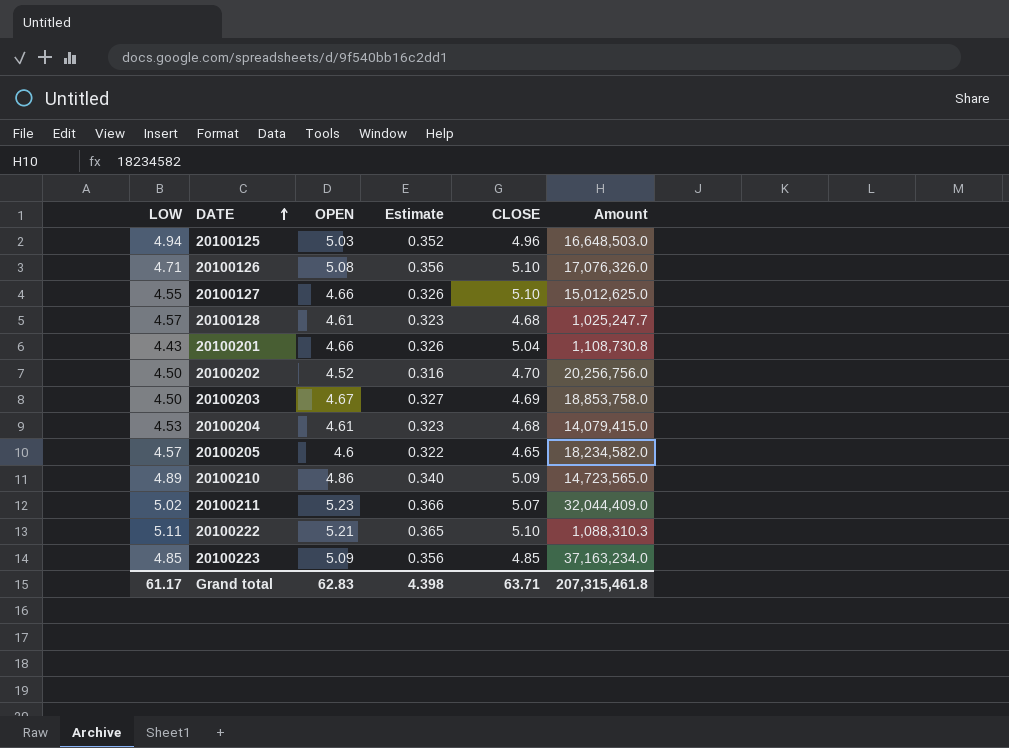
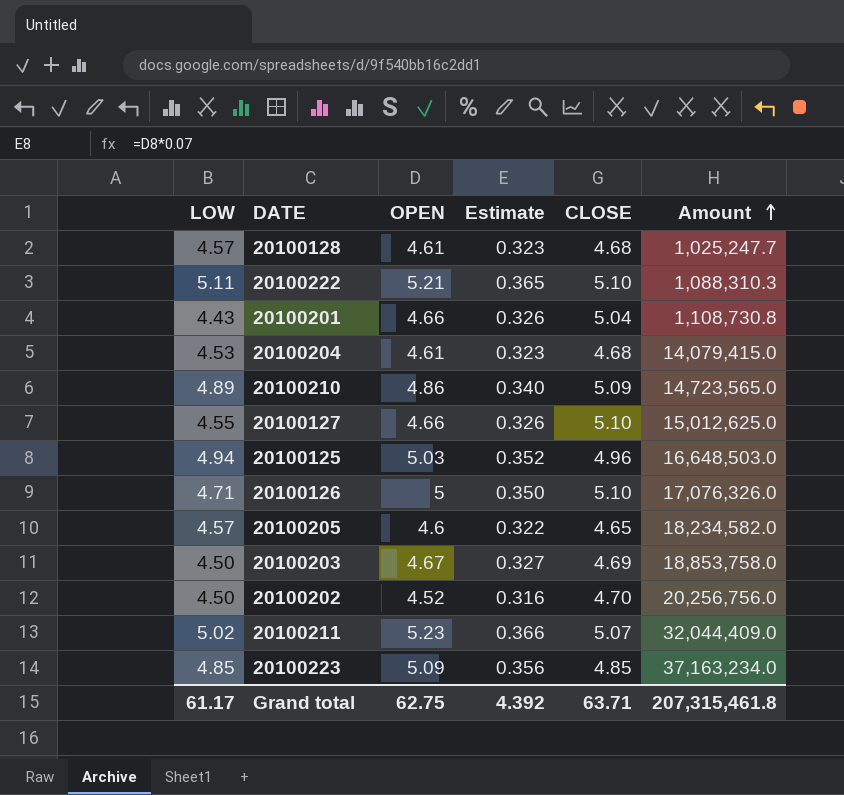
row order: DATE ascending -> Amount ascending
20100126 | OPEN: 5.08 -> 5
20100126 | Estimate: 0.356 -> 0.350
Grand total | OPEN: 62.83 -> 62.75
Grand total | Estimate: 4.398 -> 4.392

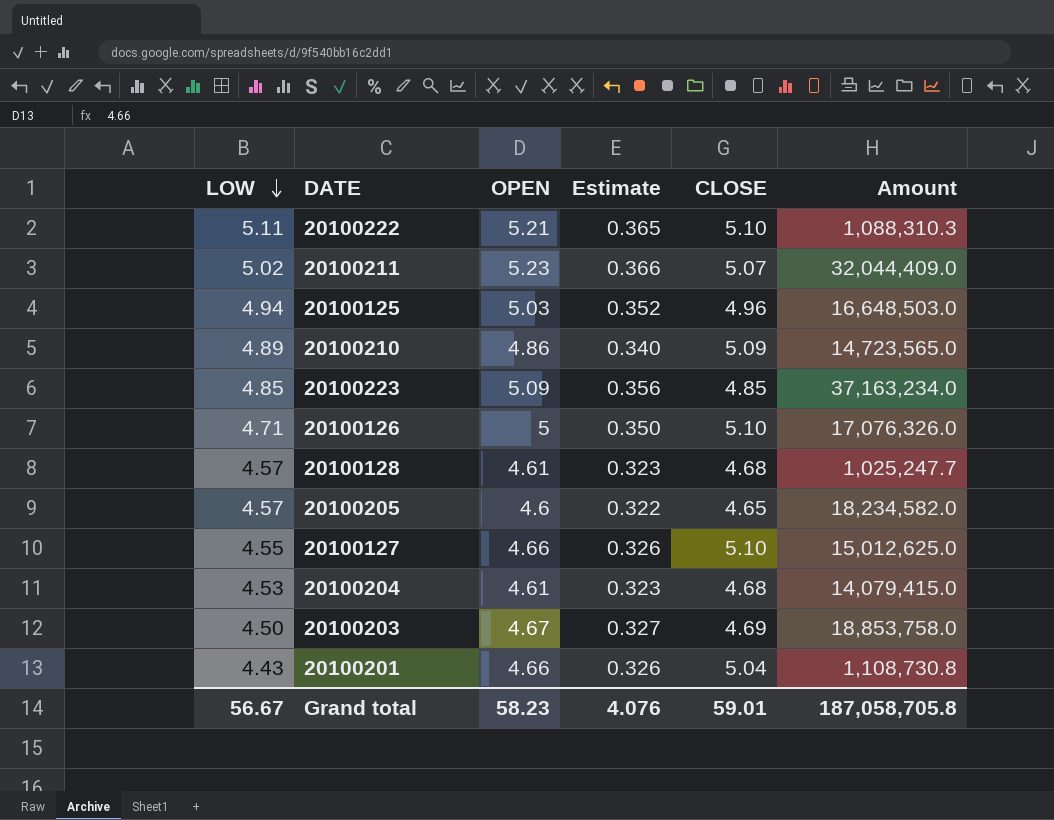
row order: Amount ascending -> LOW descending
row 20100202: 4.50 | 4.52 | 0.316 | 4.70 | 20,256,756.0 -> none
Grand total | LOW: 61.17 -> 56.67
Grand total | OPEN: 62.75 -> 58.23
Grand total | Estimate: 4.392 -> 4.076
Grand total | CLOSE: 63.71 -> 59.01
Grand total | Amount: 207,315,461.8 -> 187,058,705.8

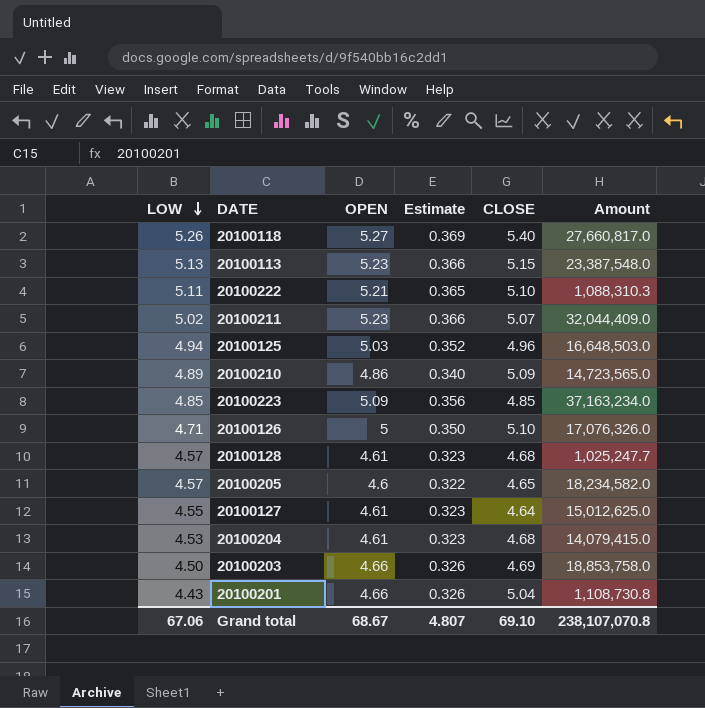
row 20100118: none -> 5.26 | 5.27 | 0.369 | 5.40 | 27,660,817.0
row 20100113: none -> 5.13 | 5.23 | 0.366 | 5.15 | 23,387,548.0
20100127 | OPEN: 4.66 -> 4.61
20100127 | Estimate: 0.326 -> 0.323
20100127 | CLOSE: 5.10 -> 4.64
20100203 | OPEN: 4.67 -> 4.66
20100203 | Estimate: 0.327 -> 0.326
Grand total | LOW: 56.67 -> 67.06
Grand total | OPEN: 58.23 -> 68.67
Grand total | Estimate: 4.076 -> 4.807
Grand total | CLOSE: 59.01 -> 69.10
Grand total | Amount: 187,058,705.8 -> 238,107,070.8

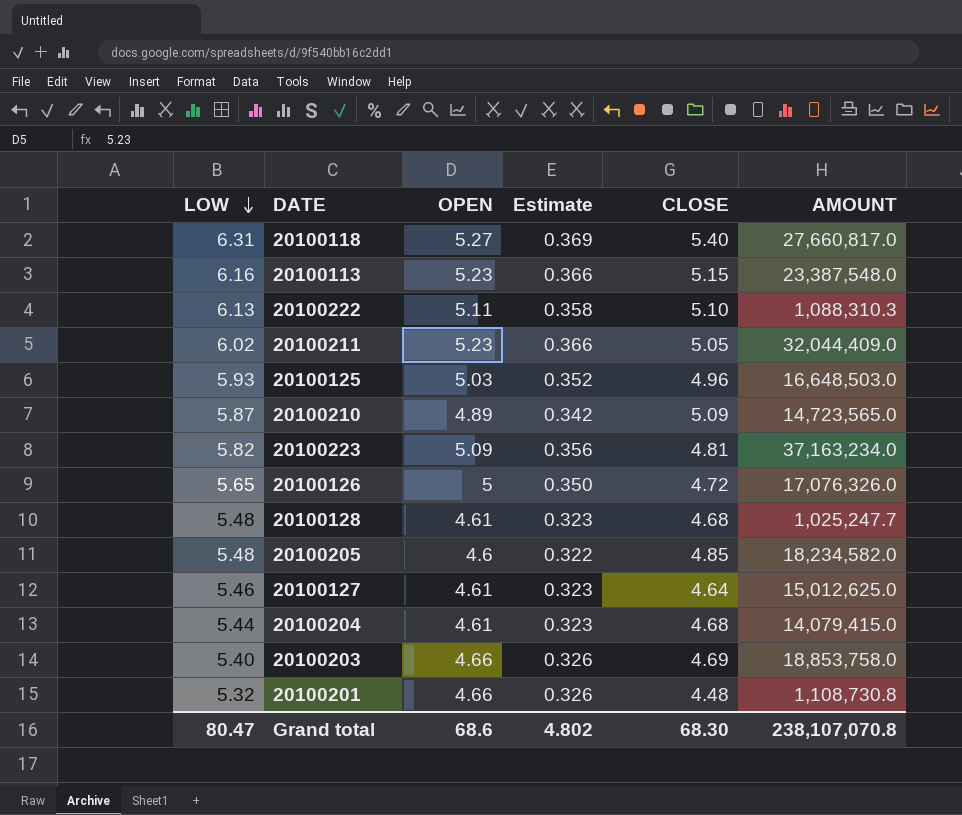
column name: Amount -> AMOUNT
20100118 | LOW: 5.26 -> 6.31
20100113 | LOW: 5.13 -> 6.16
20100222 | LOW: 5.11 -> 6.13
20100222 | OPEN: 5.21 -> 5.11
20100222 | Estimate: 0.365 -> 0.358
20100211 | LOW: 5.02 -> 6.02
20100211 | CLOSE: 5.07 -> 5.05
20100125 | LOW: 4.94 -> 5.93
20100210 | LOW: 4.89 -> 5.87
20100210 | OPEN: 4.86 -> 4.89
20100210 | Estimate: 0.340 -> 0.342
20100223 | LOW: 4.85 -> 5.82
20100223 | CLOSE: 4.85 -> 4.81
20100126 | LOW: 4.71 -> 5.65
20100126 | CLOSE: 5.10 -> 4.72
20100128 | LOW: 4.57 -> 5.48
20100205 | LOW: 4.57 -> 5.48
20100205 | CLOSE: 4.65 -> 4.85
20100127 | LOW: 4.55 -> 5.46
20100204 | LOW: 4.53 -> 5.44
20100203 | LOW: 4.50 -> 5.40
20100201 | LOW: 4.43 -> 5.32
20100201 | CLOSE: 5.04 -> 4.48
Grand total | LOW: 67.06 -> 80.47
Grand total | OPEN: 68.67 -> 68.6
Grand total | Estimate: 4.807 -> 4.802
Grand total | CLOSE: 69.10 -> 68.30

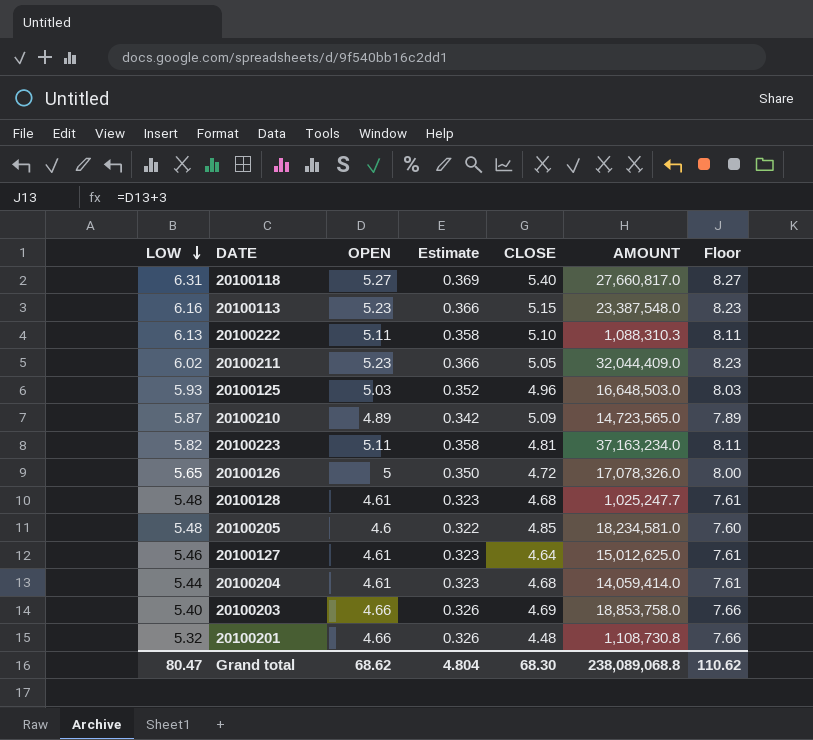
column Floor | formula: none -> [OPEN] + 3
20100223 | OPEN: 5.09 -> 5.11
20100223 | Estimate: 0.356 -> 0.358
20100126 | AMOUNT: 17,076,326.0 -> 17,078,326.0
20100205 | AMOUNT: 18,234,582.0 -> 18,234,581.0
20100204 | AMOUNT: 14,079,415.0 -> 14,059,414.0
Grand total | OPEN: 68.6 -> 68.62
Grand total | Estimate: 4.802 -> 4.804
Grand total | AMOUNT: 238,107,070.8 -> 238,089,068.8

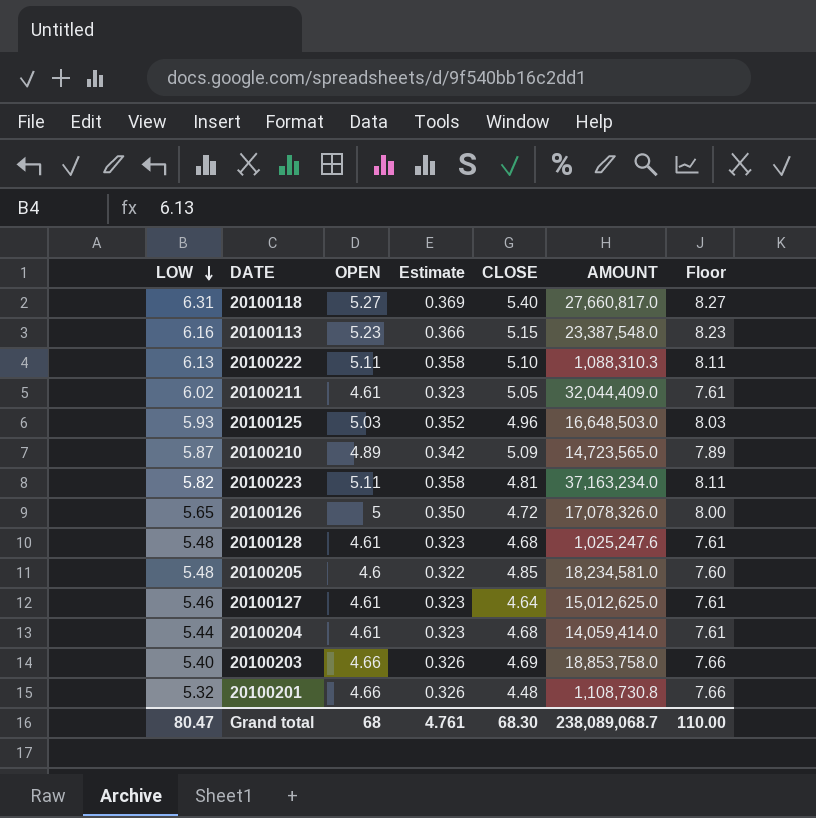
20100211 | OPEN: 5.23 -> 4.61
20100211 | Estimate: 0.366 -> 0.323
20100211 | Floor: 8.23 -> 7.61
20100128 | AMOUNT: 1,025,247.7 -> 1,025,247.6
Grand total | OPEN: 68.62 -> 68
Grand total | Estimate: 4.804 -> 4.761
Grand total | AMOUNT: 238,089,068.8 -> 238,089,068.7
Grand total | Floor: 110.62 -> 110.00

